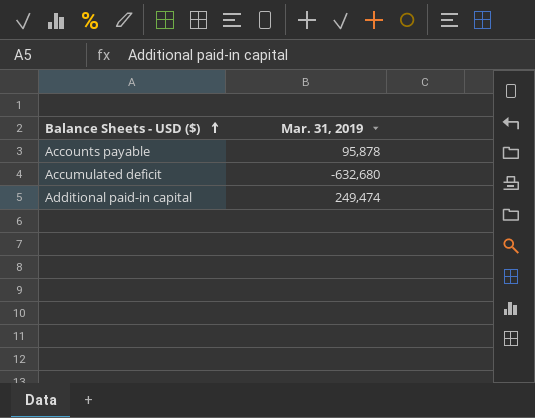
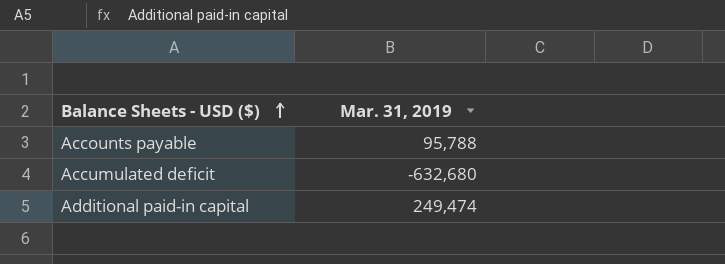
Accounts payable | Mar. 31, 2019: 95,878 -> 95,788

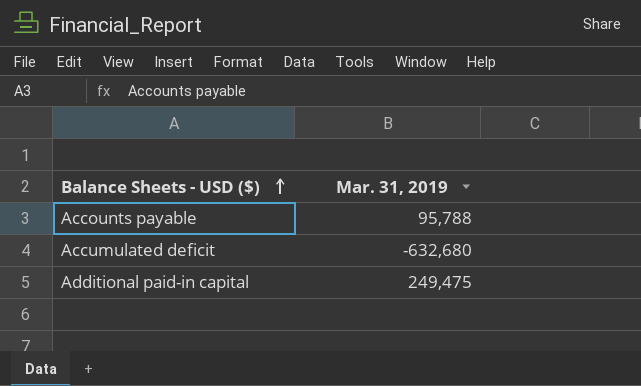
Additional paid-in capital | Mar. 31, 2019: 249,474 -> 249,475

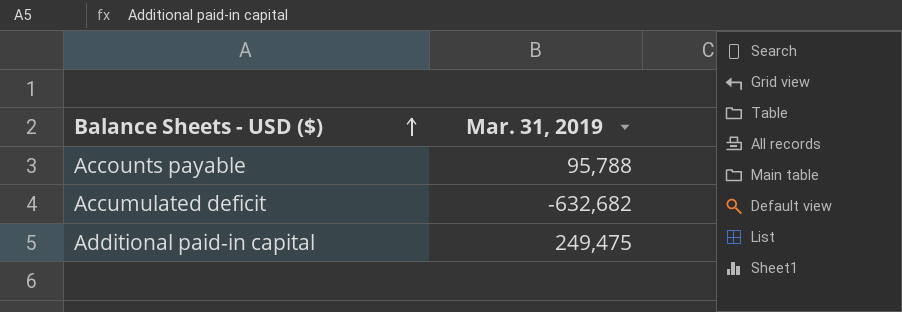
Accumulated deficit | Mar. 31, 2019: -632,680 -> -632,682

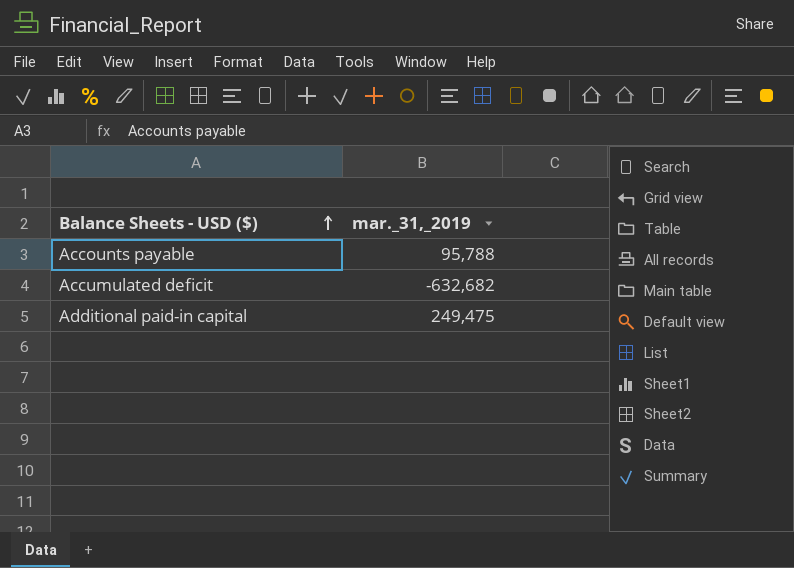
column name: Mar. 31, 2019 -> mar._31,_2019

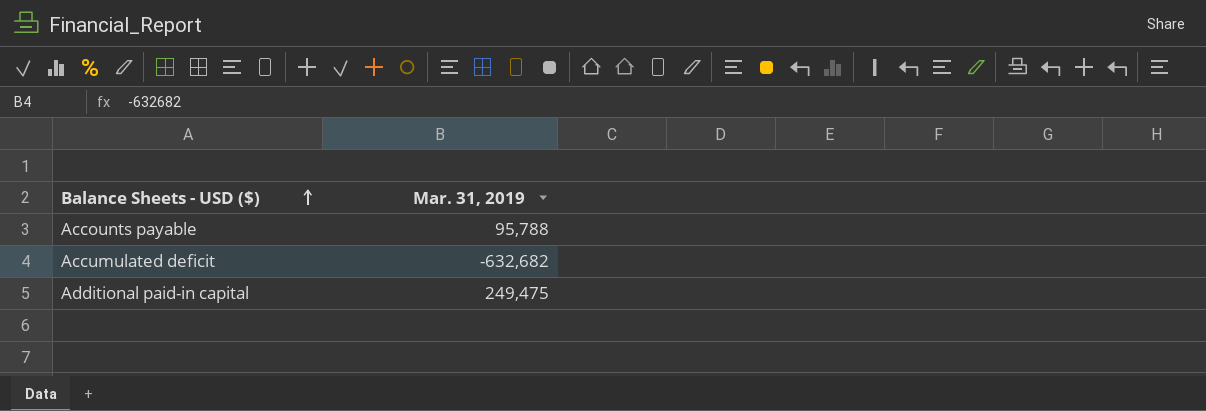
column name: mar._31,_2019 -> Mar. 31, 2019

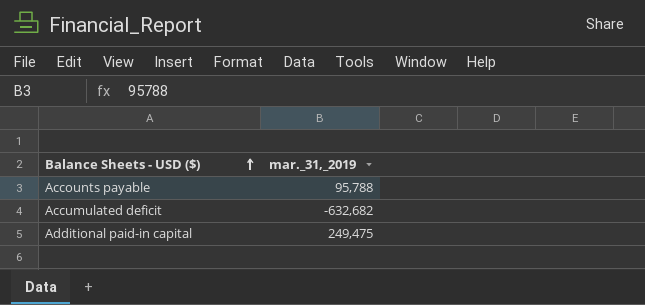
column name: Mar. 31, 2019 -> mar._31,_2019

